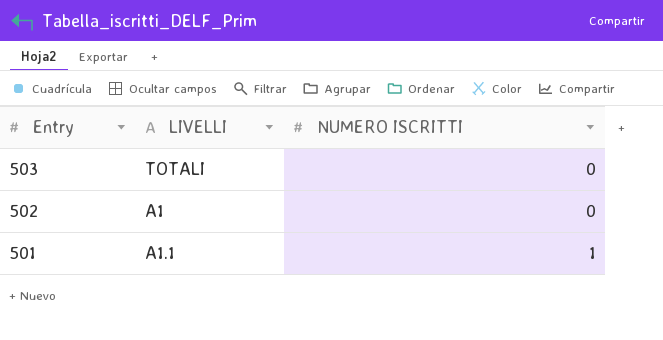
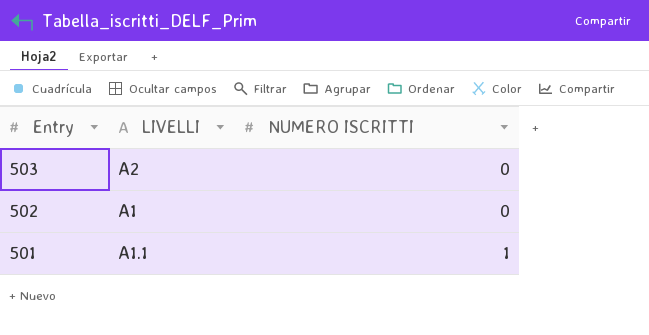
503 | LIVELLI: TOTALI -> A2

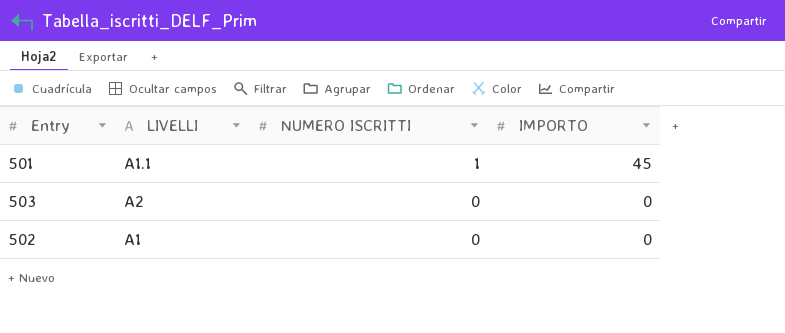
row order: Entry descending -> NUMERO ISCRITTI descending
column IMPORTO | position: none -> 4

